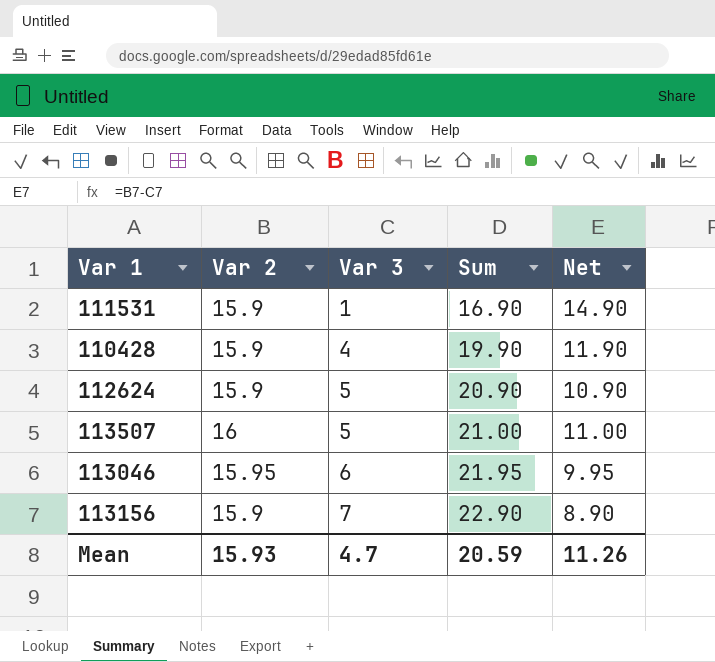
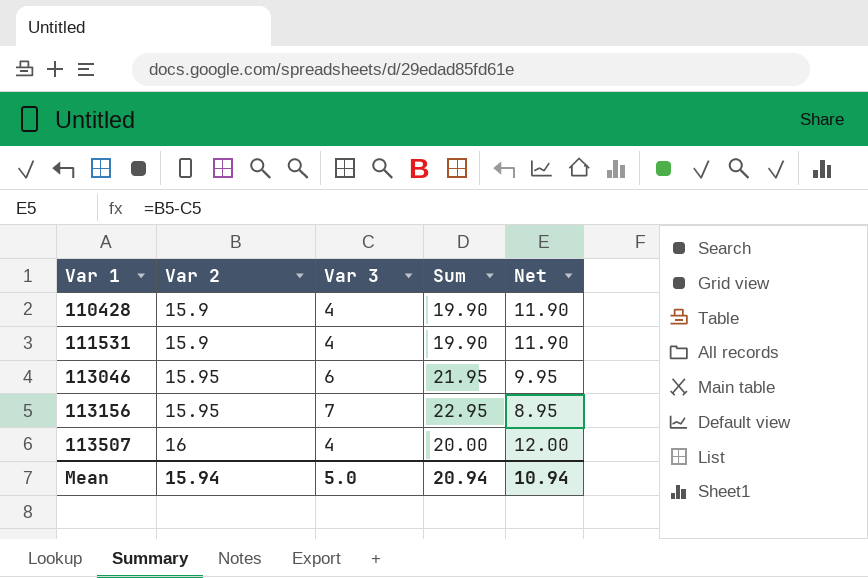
row order: Var 3 ascending -> Var 1 ascending
row 112624: 15.9 | 5 | 20.90 | 10.90 -> none
111531 | Var 3: 1 -> 4
111531 | Sum: 16.90 -> 19.90
111531 | Net: 14.90 -> 11.90
113156 | Var 2: 15.9 -> 15.95
113156 | Sum: 22.90 -> 22.95
113156 | Net: 8.90 -> 8.95
113507 | Var 3: 5 -> 4
113507 | Sum: 21.00 -> 20.00
113507 | Net: 11.00 -> 12.00
Mean | Var 2: 15.93 -> 15.94
Mean | Var 3: 4.7 -> 5.0
Mean | Sum: 20.59 -> 20.94
Mean | Net: 11.26 -> 10.94

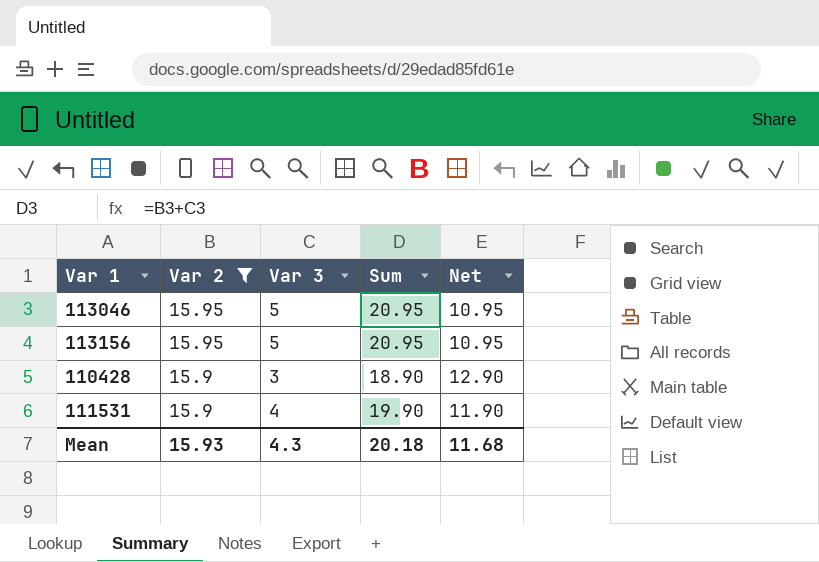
filter: none -> Var 2 != 16
row order: Var 1 ascending -> Var 2 descending
113046 | Var 3: 6 -> 5
113046 | Sum: 21.95 -> 20.95
113046 | Net: 9.95 -> 10.95
113156 | Var 3: 7 -> 5
113156 | Sum: 22.95 -> 20.95
113156 | Net: 8.95 -> 10.95
110428 | Var 3: 4 -> 3
110428 | Sum: 19.90 -> 18.90
110428 | Net: 11.90 -> 12.90
Mean | Var 2: 15.94 -> 15.93
Mean | Var 3: 5.0 -> 4.3
Mean | Sum: 20.94 -> 20.18
Mean | Net: 10.94 -> 11.68

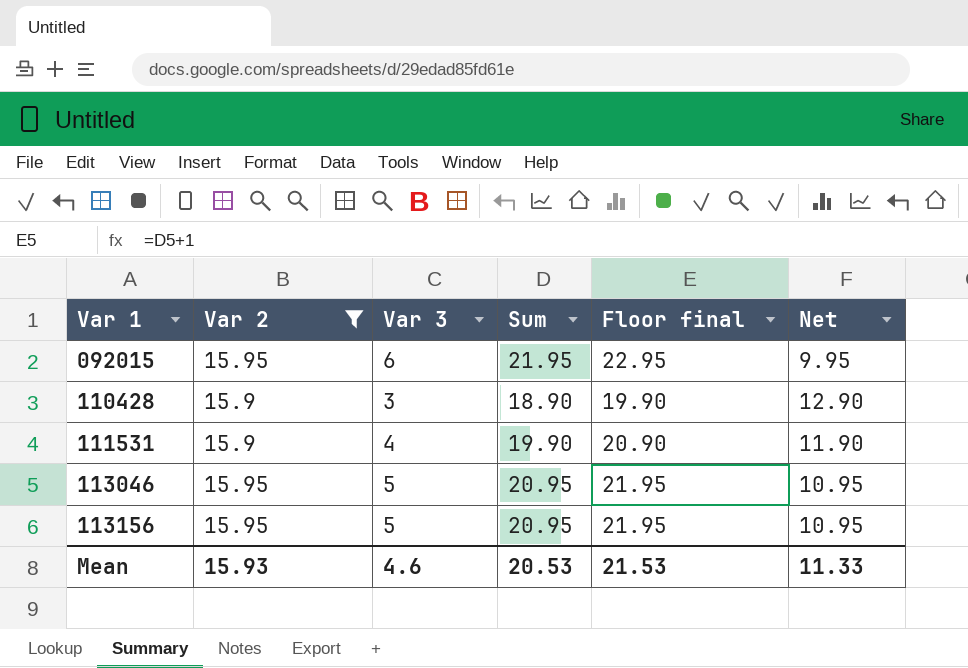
row order: Var 2 descending -> Var 1 ascending
column Floor final | formula: none -> [Sum] + 1
row 092015: none -> 15.95 | 6 | 21.95 | 22.95 | 9.95
Mean | Var 3: 4.3 -> 4.6
Mean | Sum: 20.18 -> 20.53
Mean | Net: 11.68 -> 11.33

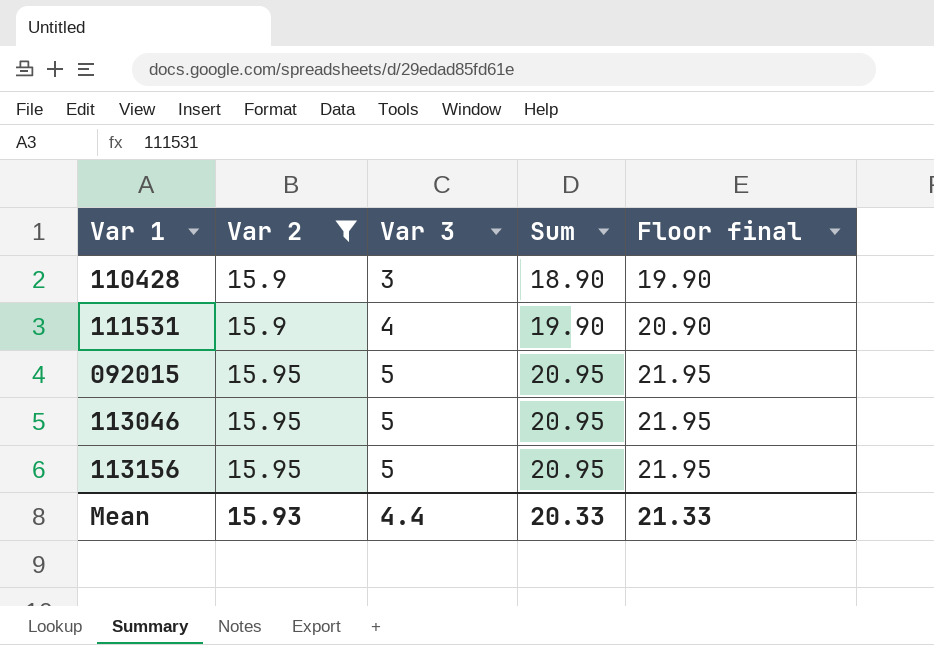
row order: Var 1 ascending -> Var 2 ascending
column Net | formula: [Var 2] - [Var 3] -> none
092015 | Var 3: 6 -> 5
092015 | Sum: 21.95 -> 20.95
092015 | Floor final: 22.95 -> 21.95
Mean | Var 3: 4.6 -> 4.4
Mean | Sum: 20.53 -> 20.33
Mean | Floor final: 21.53 -> 21.33

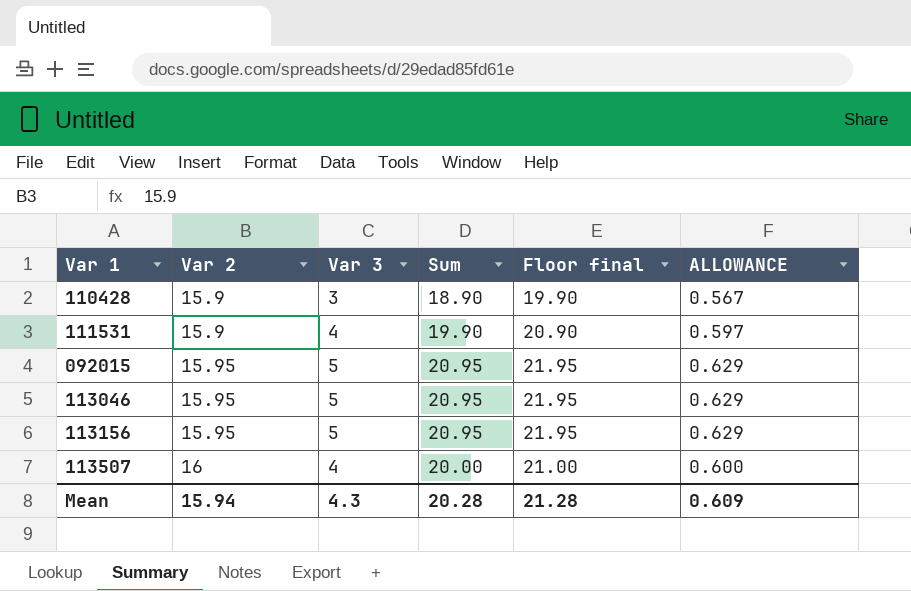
filter: Var 2 != 16 -> none
column ALLOWANCE | formula: none -> [Sum] * 0.03
Mean | Var 2: 15.93 -> 15.94
Mean | Var 3: 4.4 -> 4.3
Mean | Sum: 20.33 -> 20.28
Mean | Floor final: 21.33 -> 21.28

